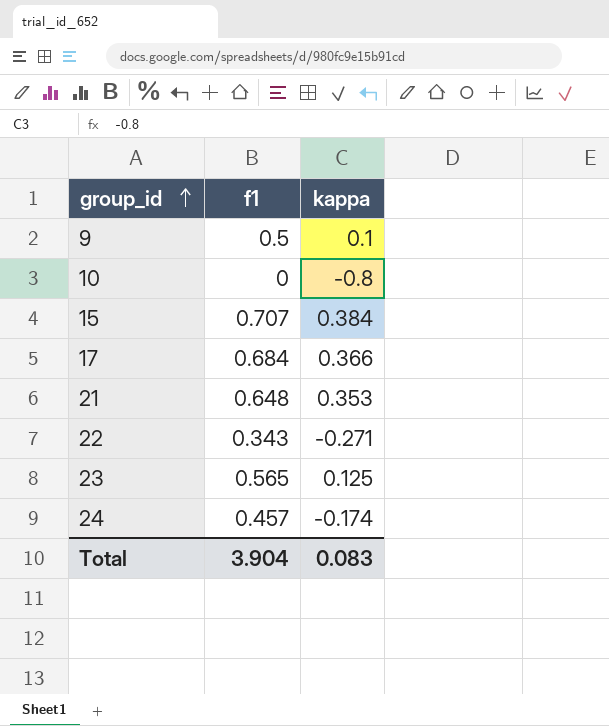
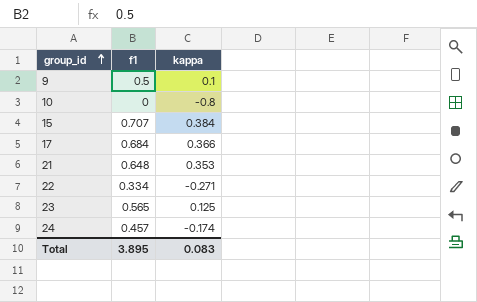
22 | f1: 0.343 -> 0.334
Total | f1: 3.904 -> 3.895

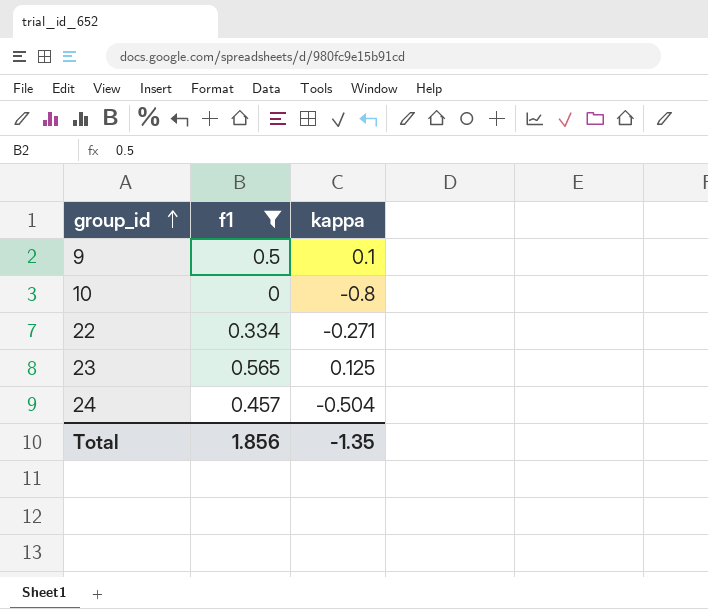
filter: none -> f1 <= 0.565
24 | kappa: -0.174 -> -0.504
Total | f1: 3.895 -> 1.856
Total | kappa: 0.083 -> -1.35

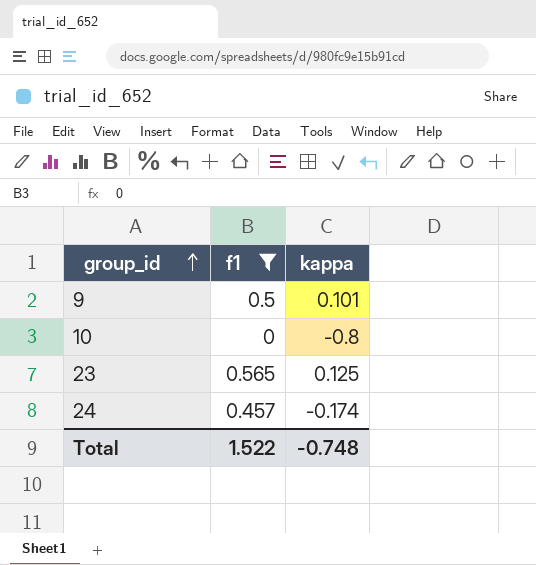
row 22: 0.334 | -0.271 -> none
9 | kappa: 0.1 -> 0.101
24 | kappa: -0.504 -> -0.174
Total | f1: 1.856 -> 1.522
Total | kappa: -1.35 -> -0.748

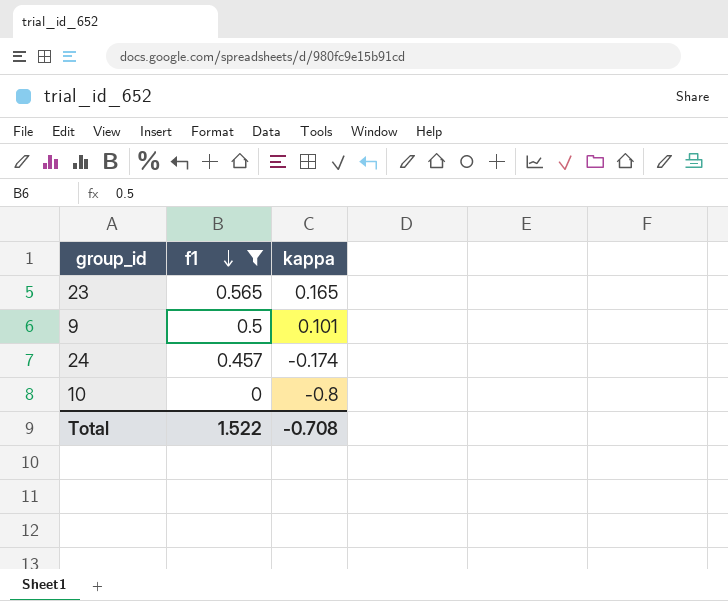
row order: group_id ascending -> f1 descending
23 | kappa: 0.125 -> 0.165
Total | kappa: -0.748 -> -0.708

